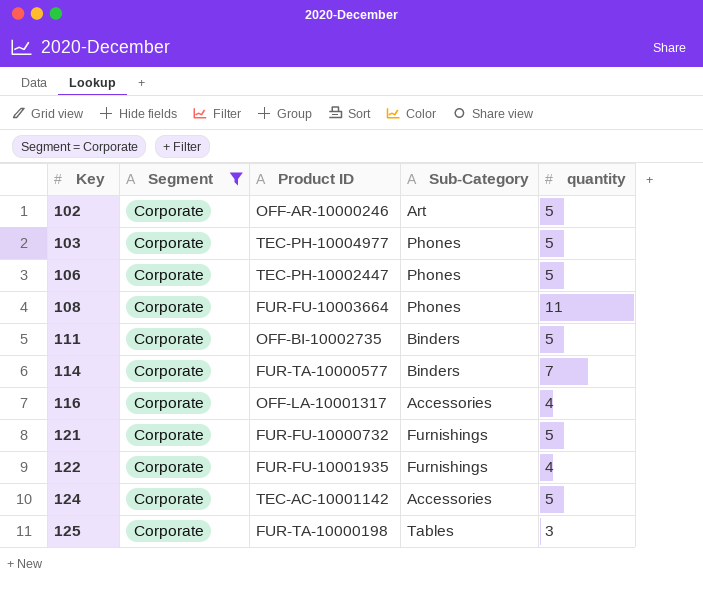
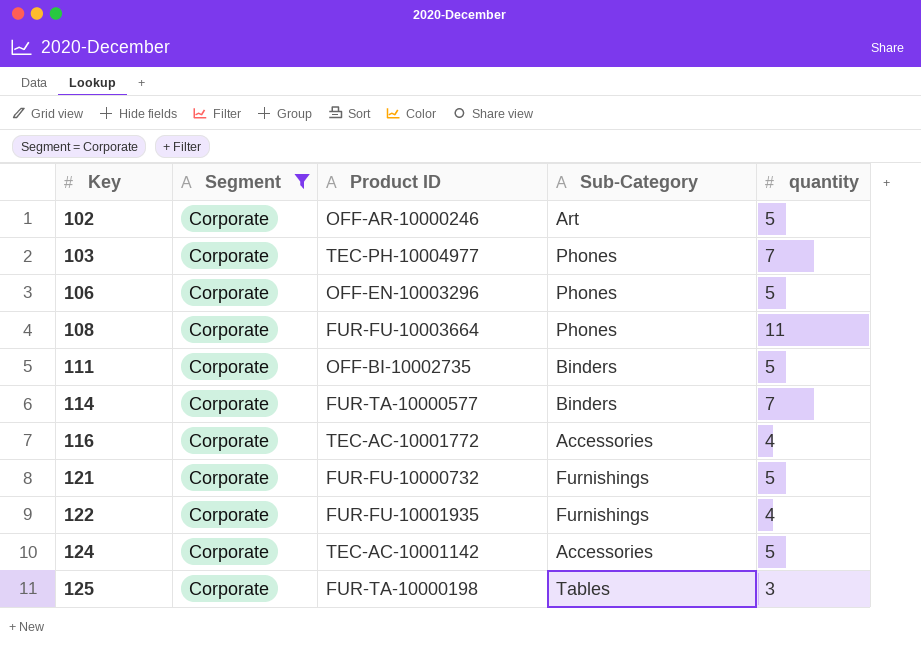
103 | quantity: 5 -> 7
106 | Product ID: TEC-PH-10002447 -> OFF-EN-10003296
116 | Product ID: OFF-LA-10001317 -> TEC-AC-10001772

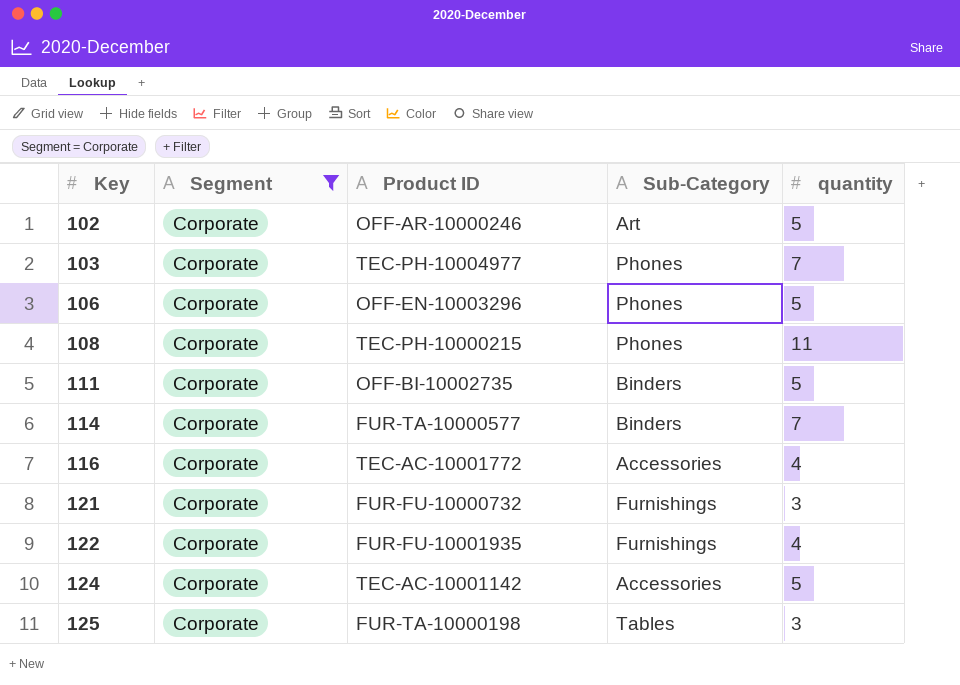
108 | Product ID: FUR-FU-10003664 -> TEC-PH-10000215
121 | quantity: 5 -> 3

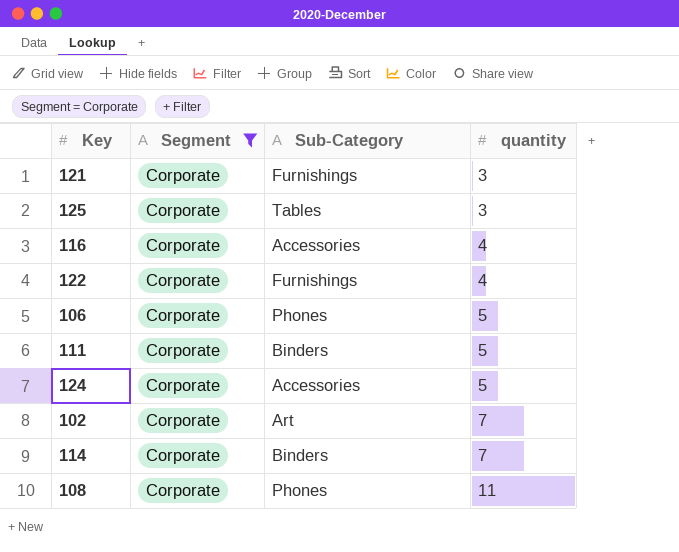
row order: Key ascending -> quantity ascending
column Product ID | position: 3 -> none
row 103: Corporate | TEC-PH-10004977 | Phones | 7 -> none
102 | quantity: 5 -> 7

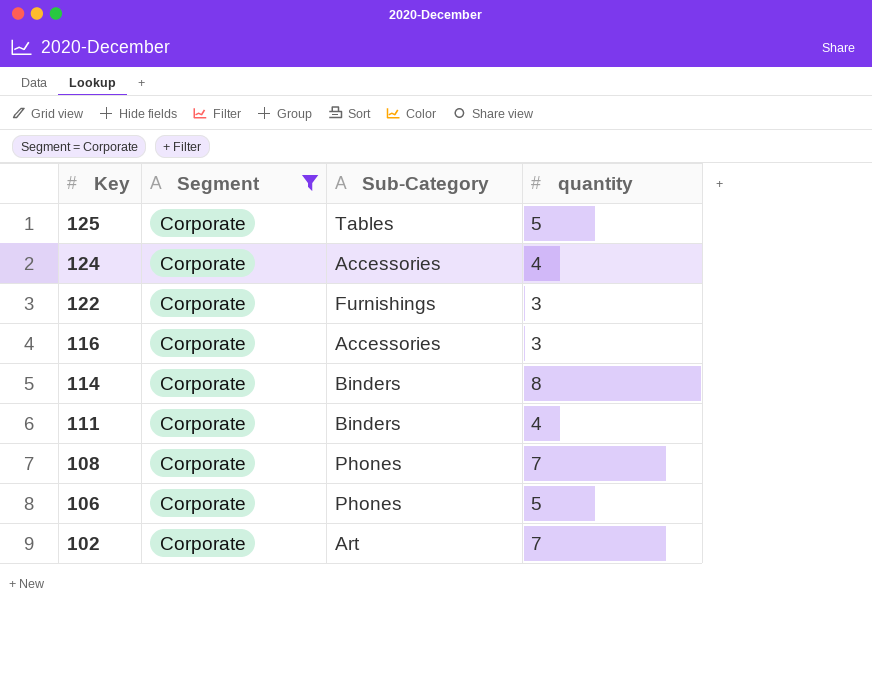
row order: quantity ascending -> Key descending
row 121: Corporate | Furnishings | 3 -> none
125 | quantity: 3 -> 5
124 | quantity: 5 -> 4
122 | quantity: 4 -> 3
116 | quantity: 4 -> 3
114 | quantity: 7 -> 8
111 | quantity: 5 -> 4
108 | quantity: 11 -> 7

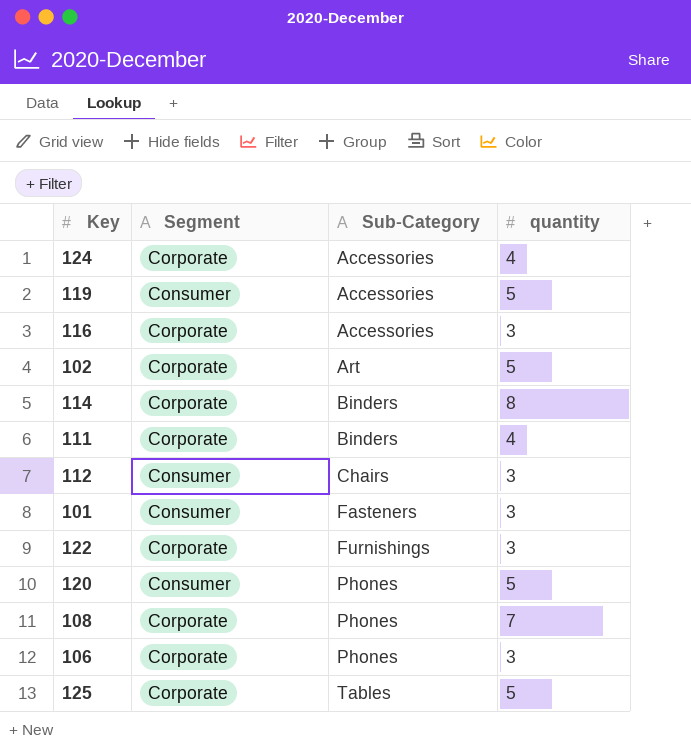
filter: Segment = Corporate -> none
row order: Key descending -> Sub-Category ascending
102 | quantity: 7 -> 5
106 | quantity: 5 -> 3

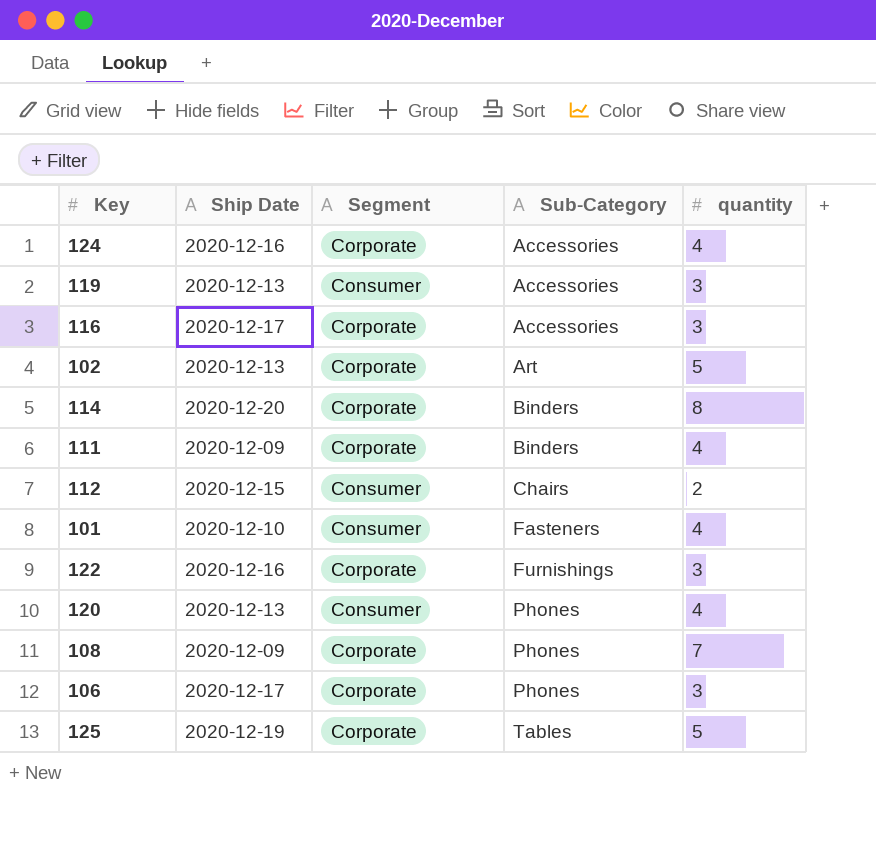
column Ship Date | position: none -> 2
119 | quantity: 5 -> 3
112 | quantity: 3 -> 2
101 | quantity: 3 -> 4
120 | quantity: 5 -> 4

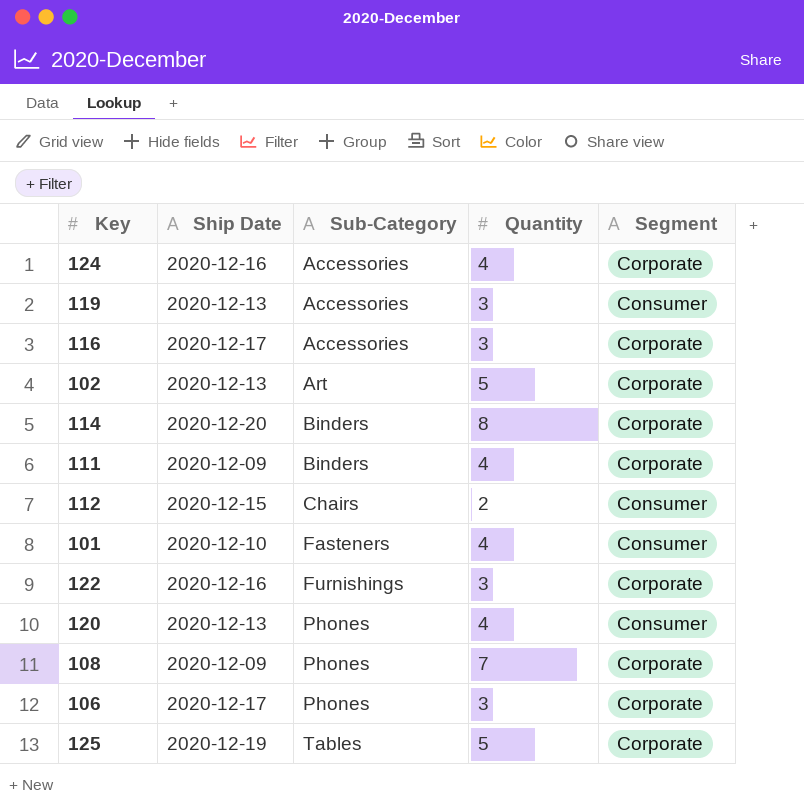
column name: quantity -> Quantity
column Segment | position: 3 -> 5

